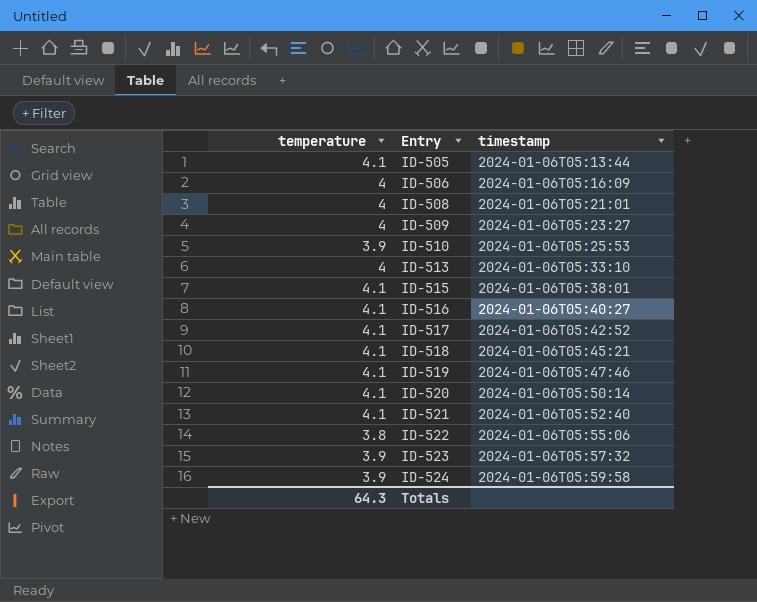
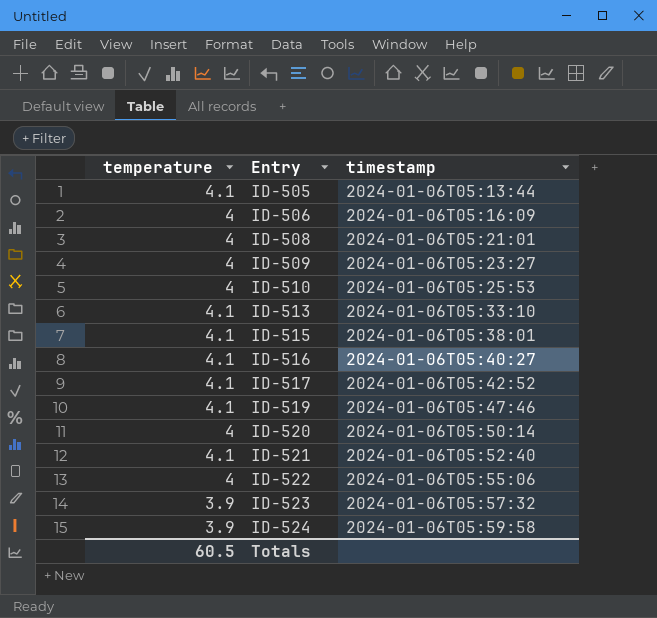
row ID-518: 4.1 | 2024-01-06T05:45:21 -> none
ID-510 | temperature: 3.9 -> 4
ID-513 | temperature: 4 -> 4.1
ID-520 | temperature: 4.1 -> 4
ID-522 | temperature: 3.8 -> 4
Totals | temperature: 64.3 -> 60.5

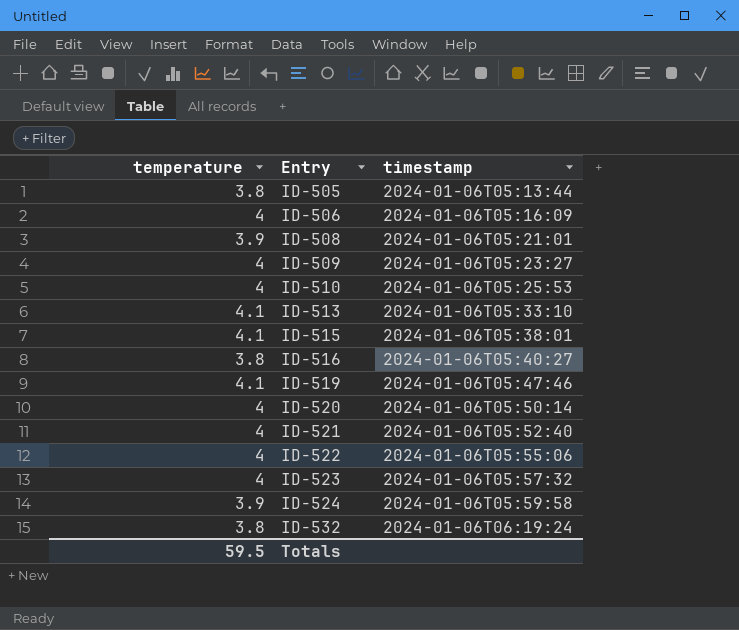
row ID-517: 4.1 | 2024-01-06T05:42:52 -> none
ID-505 | temperature: 4.1 -> 3.8
ID-508 | temperature: 4 -> 3.9
ID-516 | temperature: 4.1 -> 3.8
ID-521 | temperature: 4.1 -> 4
ID-523 | temperature: 3.9 -> 4
row ID-532: none -> 3.8 | 2024-01-06T06:19:24
Totals | temperature: 60.5 -> 59.5

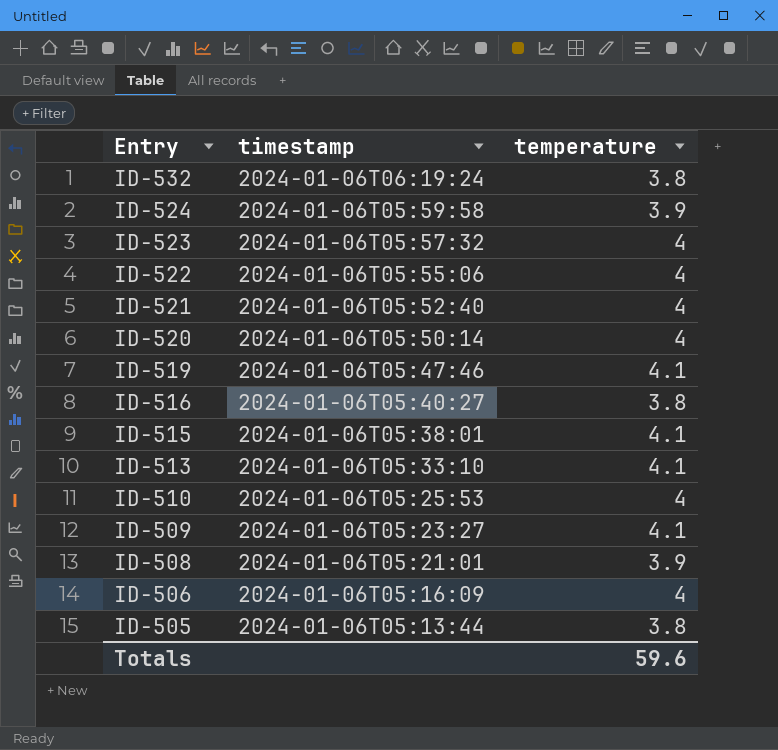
row order: Entry ascending -> Entry descending
column temperature | position: 1 -> 3
ID-509 | temperature: 4 -> 4.1
Totals | temperature: 59.5 -> 59.6

